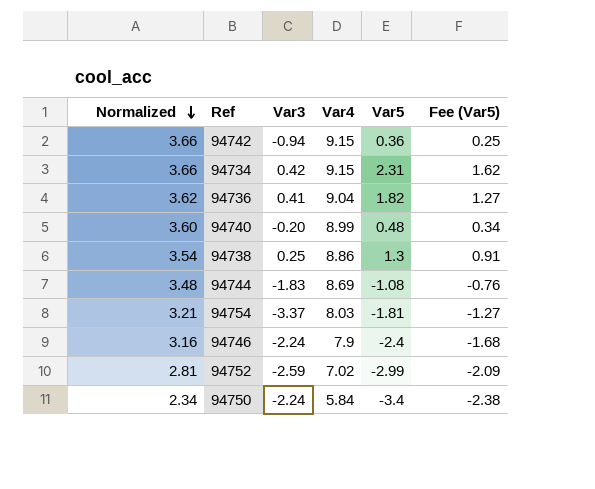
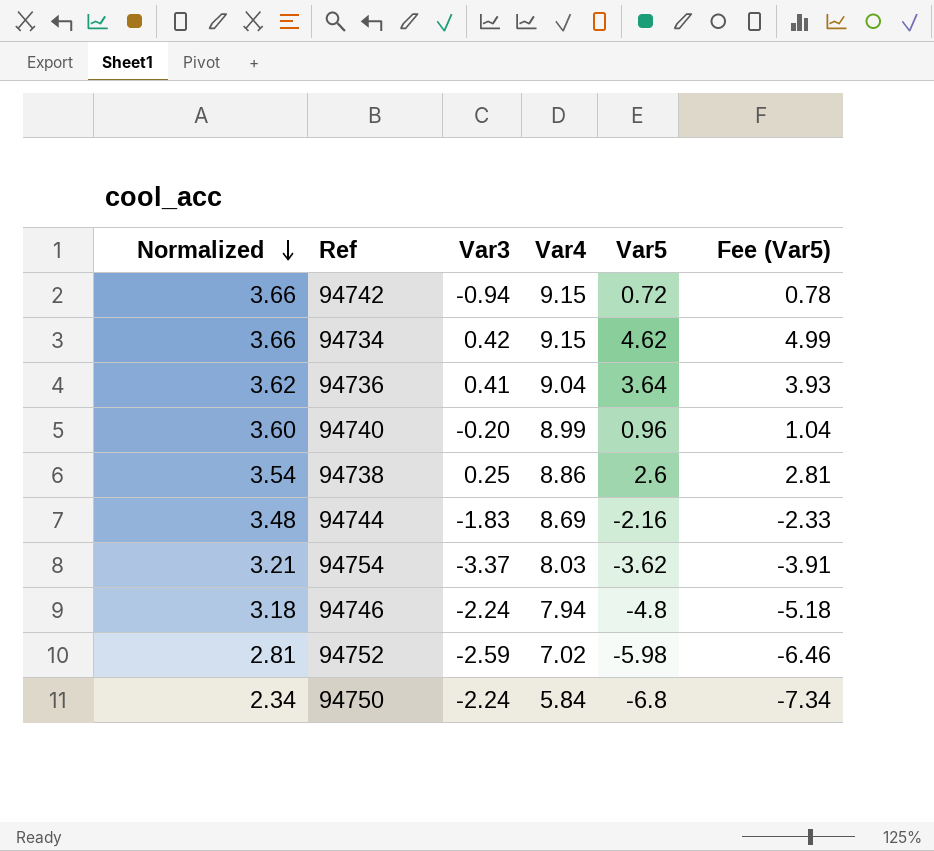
column Fee (Var5) | formula: [Var5] * 0.7 -> [Var5] * 1.08
94742 | Var5: 0.36 -> 0.72
94734 | Var5: 2.31 -> 4.62
94736 | Var5: 1.82 -> 3.64
94740 | Var5: 0.48 -> 0.96
94738 | Var5: 1.3 -> 2.6
94744 | Var5: -1.08 -> -2.16
94754 | Var5: -1.81 -> -3.62
94746 | Normalized: 3.16 -> 3.18
94746 | Var4: 7.9 -> 7.94
94746 | Var5: -2.4 -> -4.8
94752 | Var5: -2.99 -> -5.98
94750 | Var5: -3.4 -> -6.8

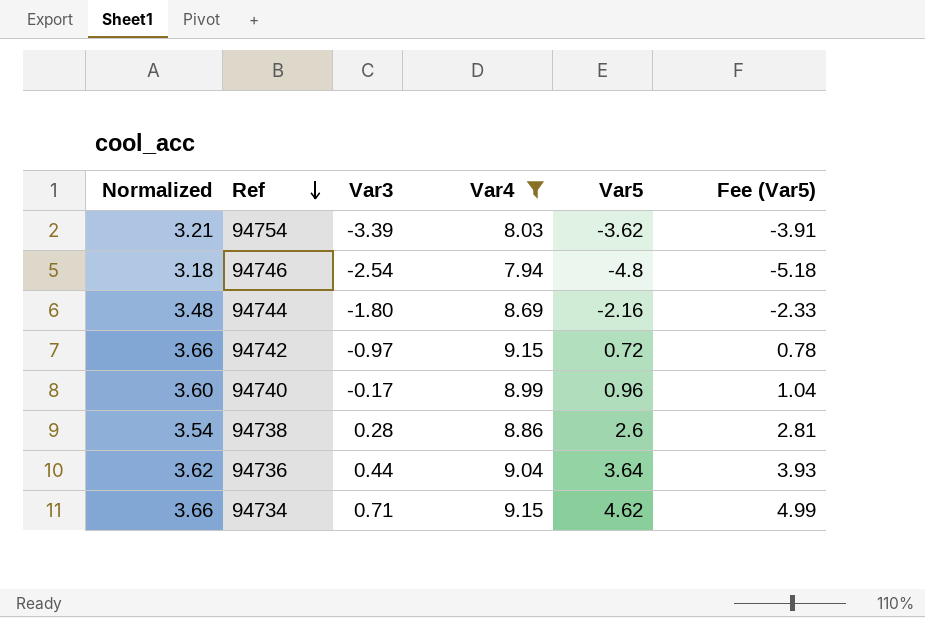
filter: none -> Var4 >= 7.94
row order: Normalized descending -> Ref descending
94754 | Var3: -3.37 -> -3.39
94746 | Var3: -2.24 -> -2.54
94744 | Var3: -1.83 -> -1.80
94742 | Var3: -0.94 -> -0.97
94740 | Var3: -0.20 -> -0.17
94738 | Var3: 0.25 -> 0.28
94736 | Var3: 0.41 -> 0.44
94734 | Var3: 0.42 -> 0.71

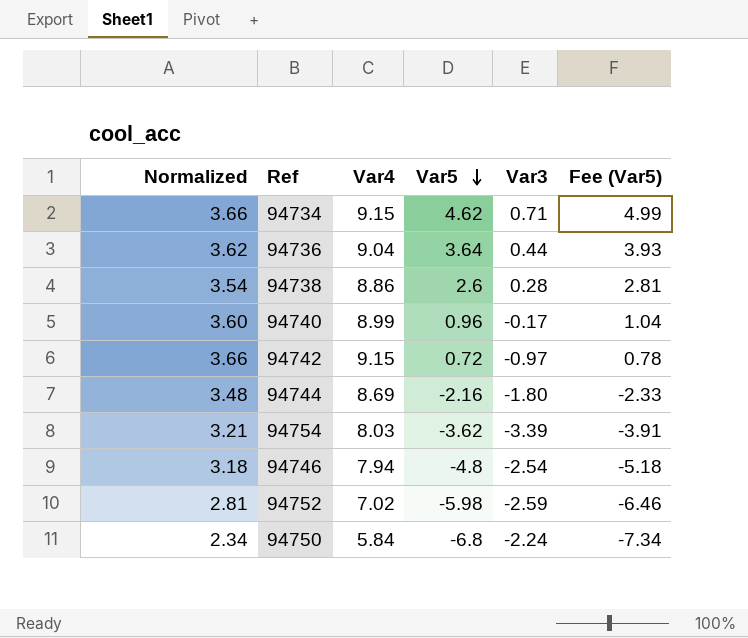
filter: Var4 >= 7.94 -> none
row order: Ref descending -> Var5 descending
column Var3 | position: 3 -> 5

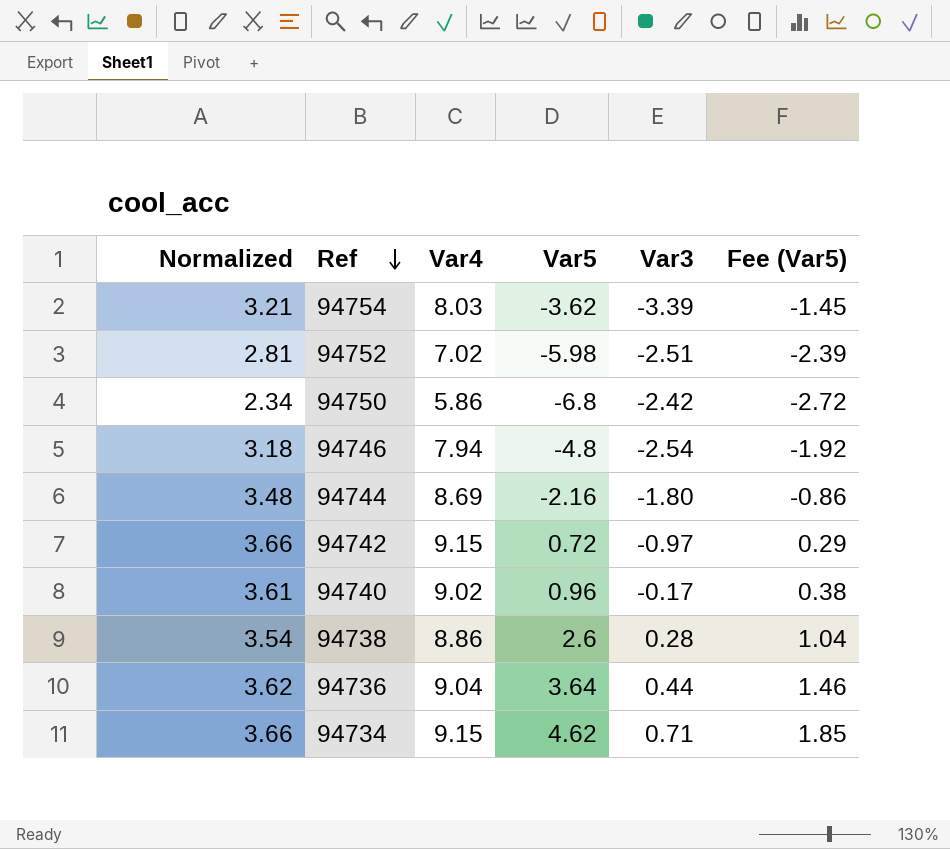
row order: Var5 descending -> Ref descending
column Fee (Var5) | formula: [Var5] * 1.08 -> [Var5] * 0.4
94752 | Var3: -2.59 -> -2.51
94750 | Var4: 5.84 -> 5.86
94750 | Var3: -2.24 -> -2.42
94740 | Normalized: 3.60 -> 3.61
94740 | Var4: 8.99 -> 9.02

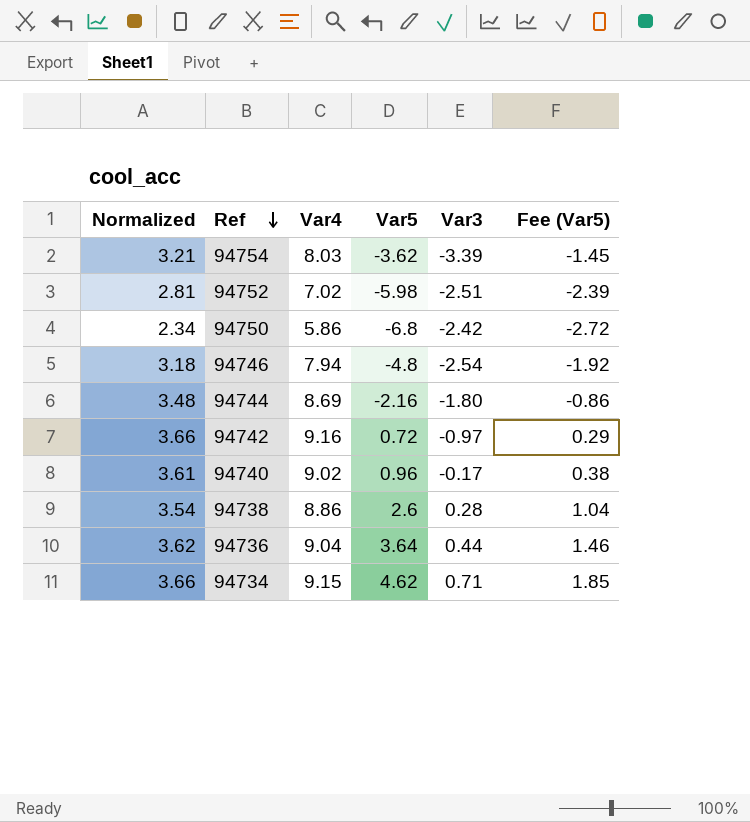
94742 | Var4: 9.15 -> 9.16

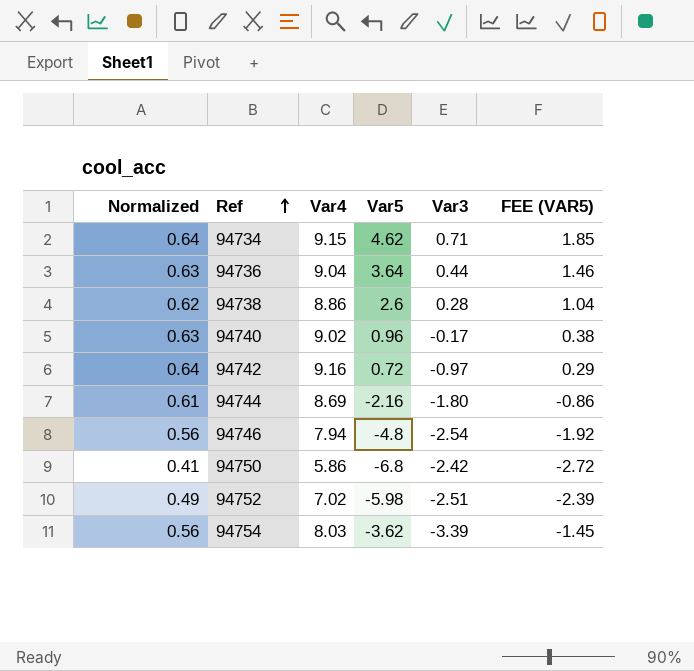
row order: Ref descending -> Ref ascending
column Normalized | formula: [Var4] * 0.4 -> [Var4] * 0.07
column name: Fee (Var5) -> FEE (VAR5)

